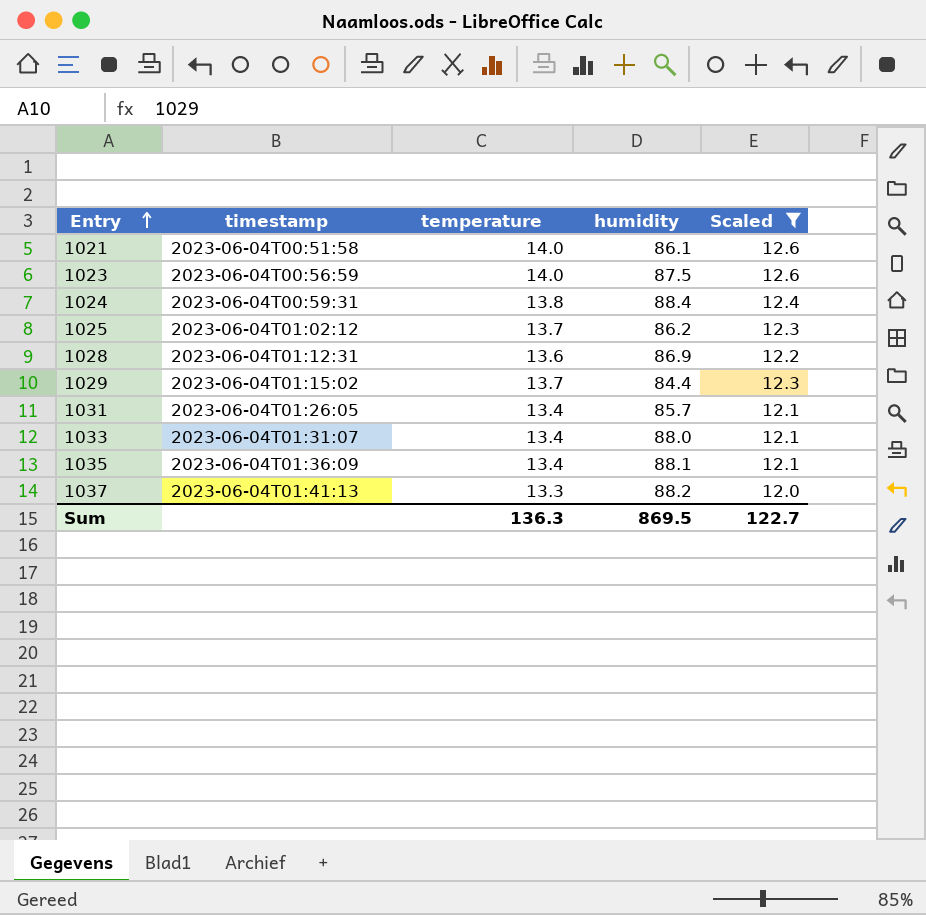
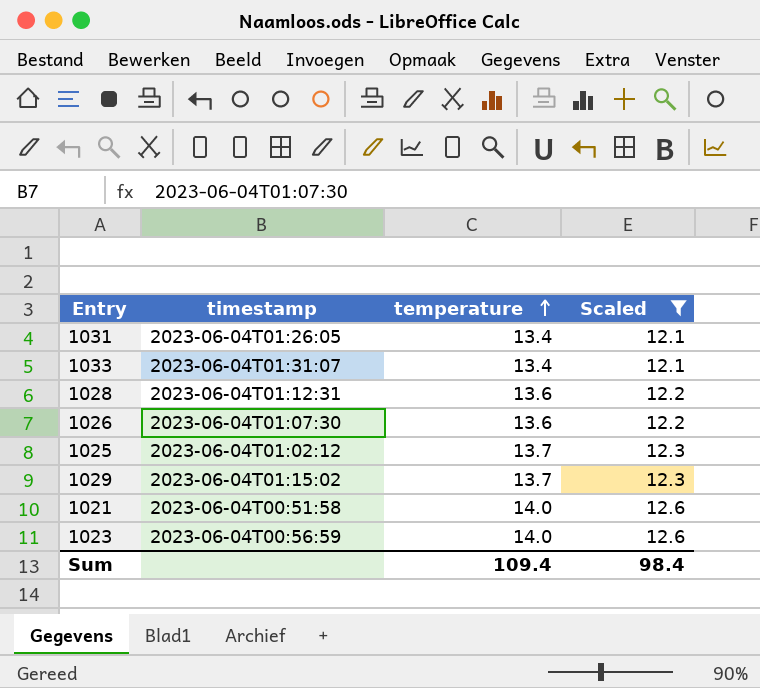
row order: Entry ascending -> temperature ascending
column humidity | position: 4 -> none
row 1024: 2023-06-04T00:59:31 | 13.8 | 88.4 | 12.4 -> none
row 1035: 2023-06-04T01:36:09 | 13.4 | 88.1 | 12.1 -> none
row 1037: 2023-06-04T01:41:13 | 13.3 | 88.2 | 12.0 -> none
row 1026: none -> 2023-06-04T01:07:30 | 13.6 | 12.2
Sum | temperature: 136.3 -> 109.4
Sum | Scaled: 122.7 -> 98.4

